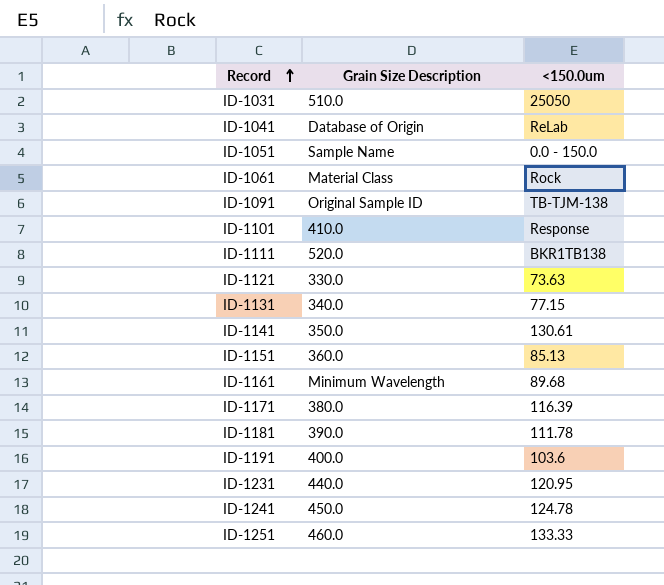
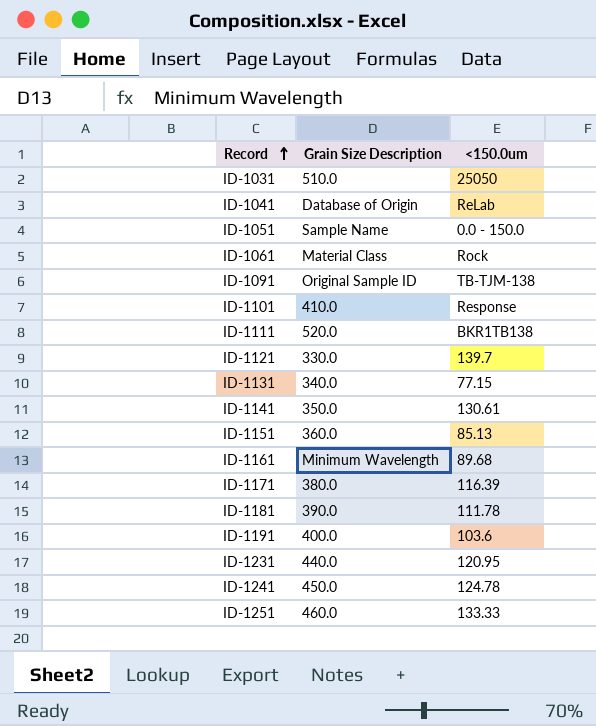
ID-1121 | <150.0um: 73.63 -> 139.7

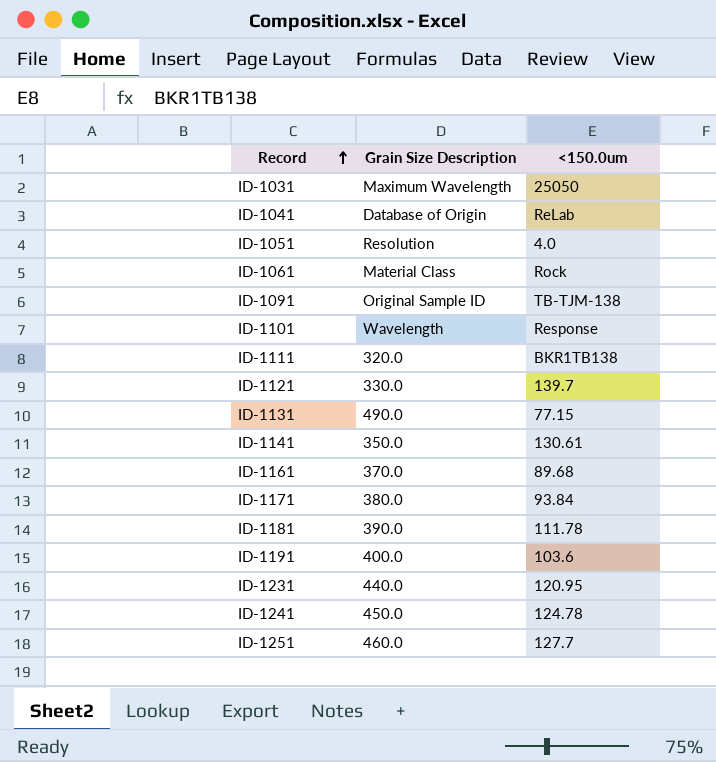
row ID-1151: 360.0 | 85.13 -> none
ID-1031 | Grain Size Description: 510.0 -> Maximum Wavelength
ID-1051 | Grain Size Description: Sample Name -> Resolution
ID-1051 | <150.0um: 0.0 - 150.0 -> 4.0
ID-1101 | Grain Size Description: 410.0 -> Wavelength
ID-1111 | Grain Size Description: 520.0 -> 320.0
ID-1131 | Grain Size Description: 340.0 -> 490.0
ID-1161 | Grain Size Description: Minimum Wavelength -> 370.0
ID-1171 | <150.0um: 116.39 -> 93.84
ID-1251 | <150.0um: 133.33 -> 127.7

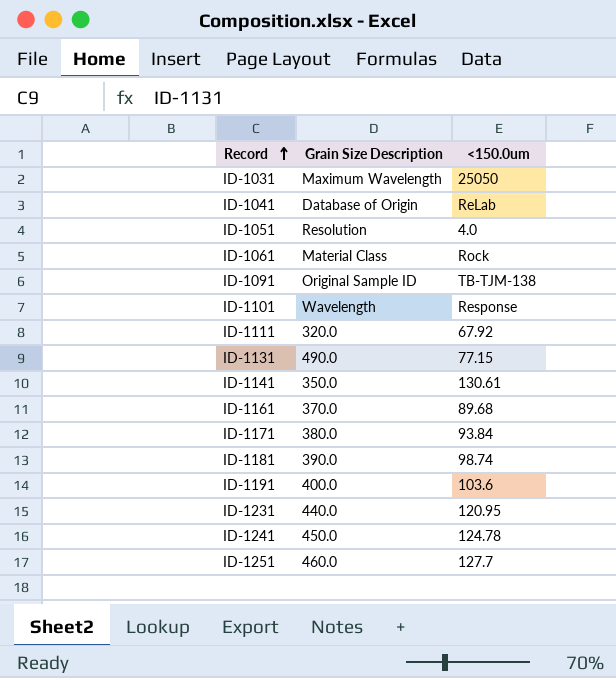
row ID-1121: 330.0 | 139.7 -> none
ID-1111 | <150.0um: BKR1TB138 -> 67.92
ID-1181 | <150.0um: 111.78 -> 98.74

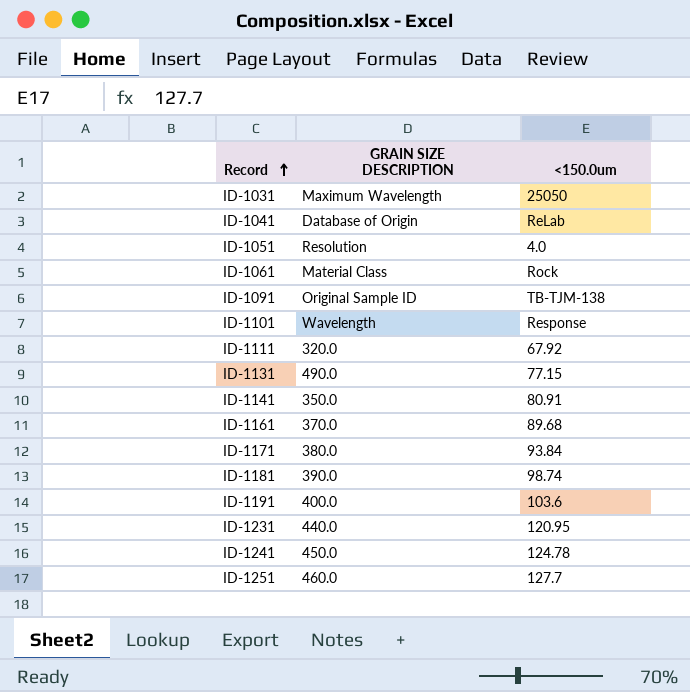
column name: Grain Size Description -> GRAIN SIZE DESCRIPTION
ID-1141 | <150.0um: 130.61 -> 80.91

